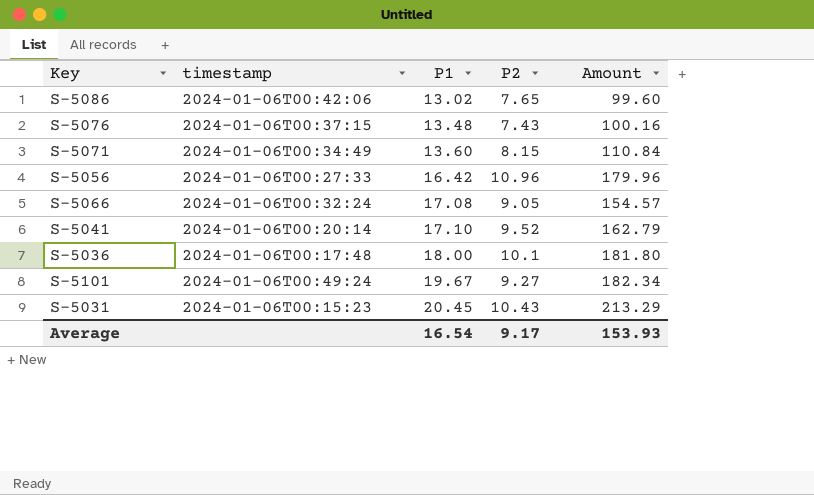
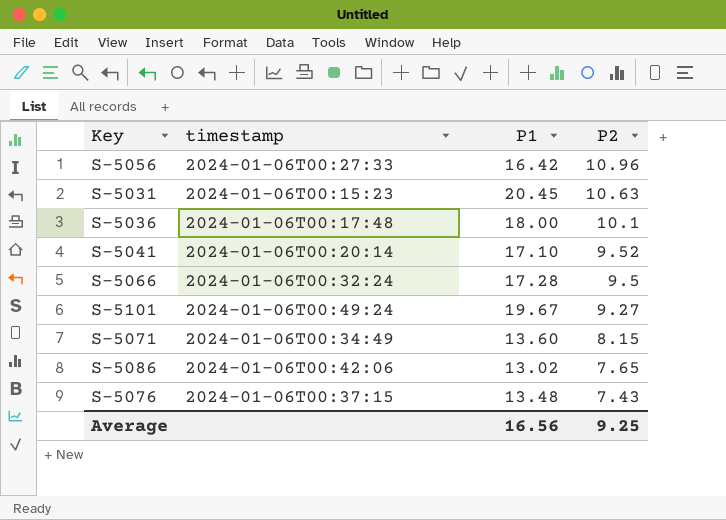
row order: P1 ascending -> P2 descending
column Amount | formula: [P1] * [P2] -> none
S-5031 | P2: 10.43 -> 10.63
S-5066 | P1: 17.08 -> 17.28
S-5066 | P2: 9.05 -> 9.5
Average | P1: 16.54 -> 16.56
Average | P2: 9.17 -> 9.25

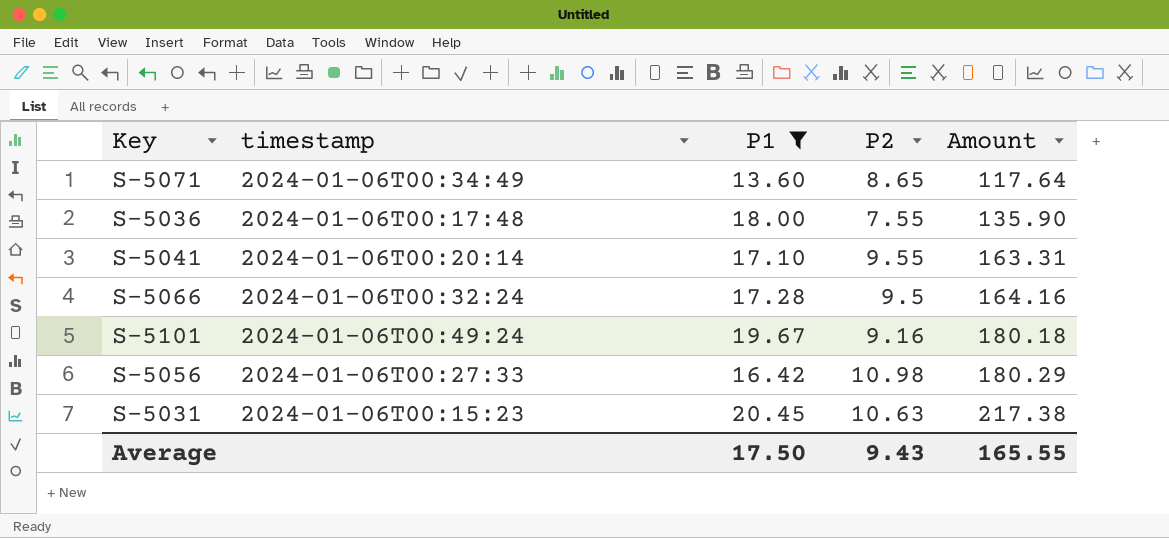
filter: none -> P1 >= 13.60
row order: P2 descending -> Amount ascending
column Amount | formula: none -> [P1] * [P2]
S-5071 | P2: 8.15 -> 8.65
S-5036 | P2: 10.1 -> 7.55
S-5041 | P2: 9.52 -> 9.55
S-5101 | P2: 9.27 -> 9.16
S-5056 | P2: 10.96 -> 10.98
Average | P1: 16.56 -> 17.50
Average | P2: 9.25 -> 9.43

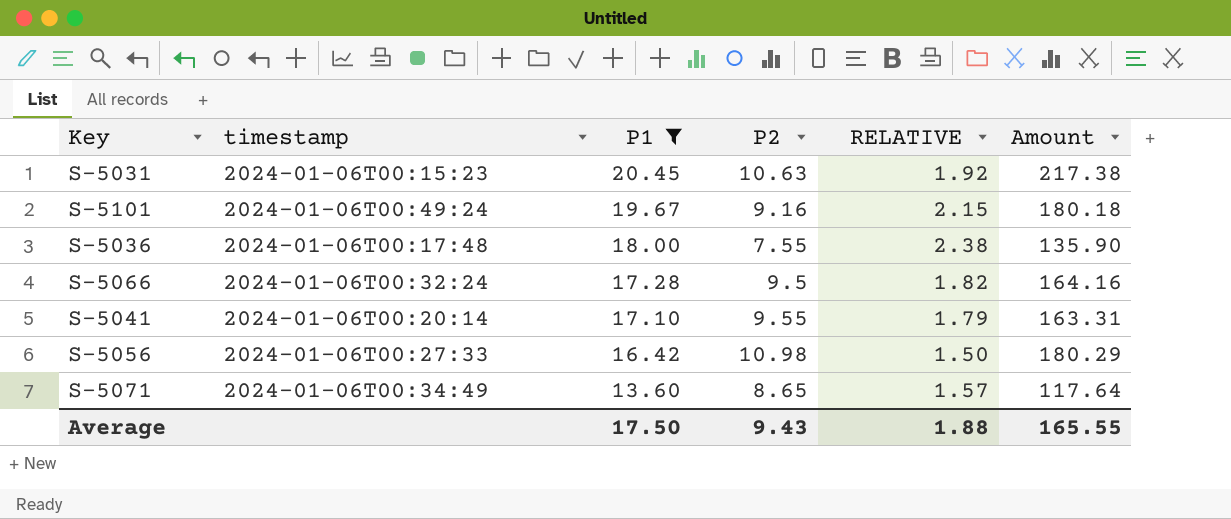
row order: Amount ascending -> P1 descending
column RELATIVE | formula: none -> [P1] / [P2]

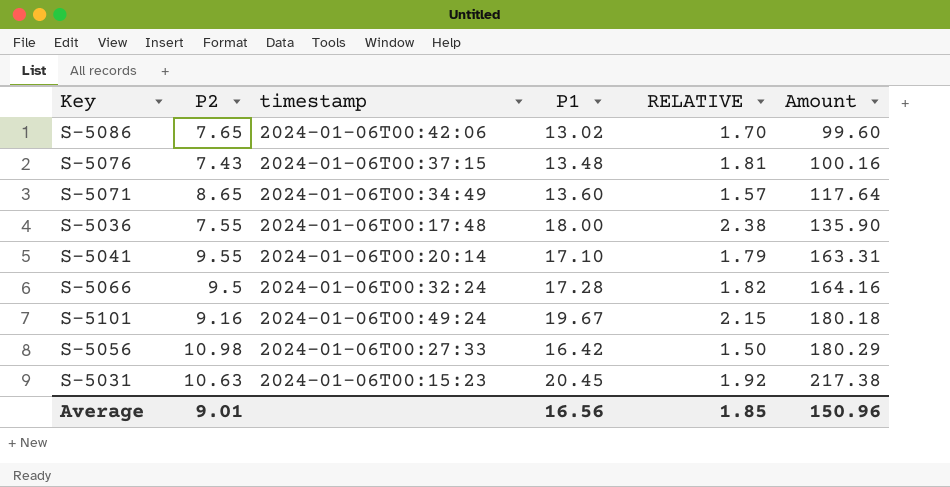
filter: P1 >= 13.60 -> none
row order: P1 descending -> Amount ascending
column P2 | position: 4 -> 2
Average | P2: 9.43 -> 9.01
Average | P1: 17.50 -> 16.56
Average | RELATIVE: 1.88 -> 1.85
Average | Amount: 165.55 -> 150.96

